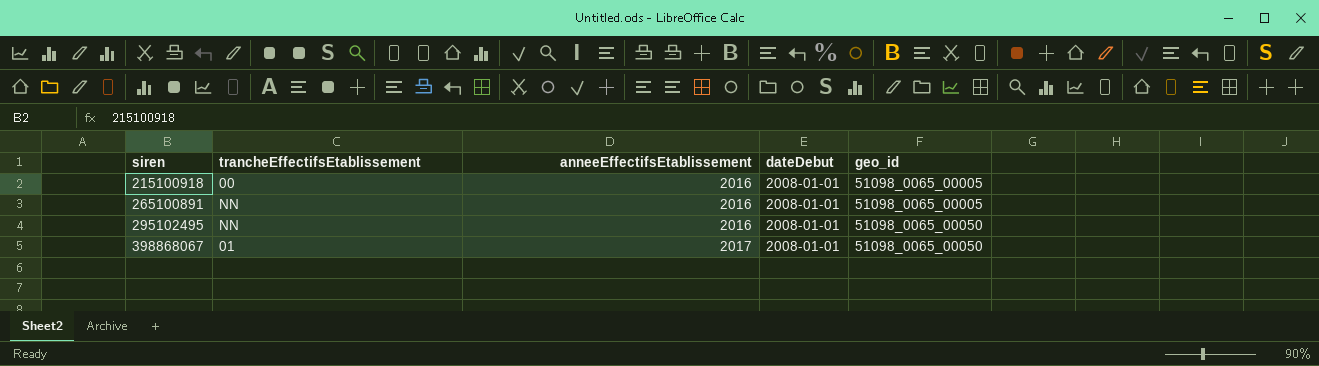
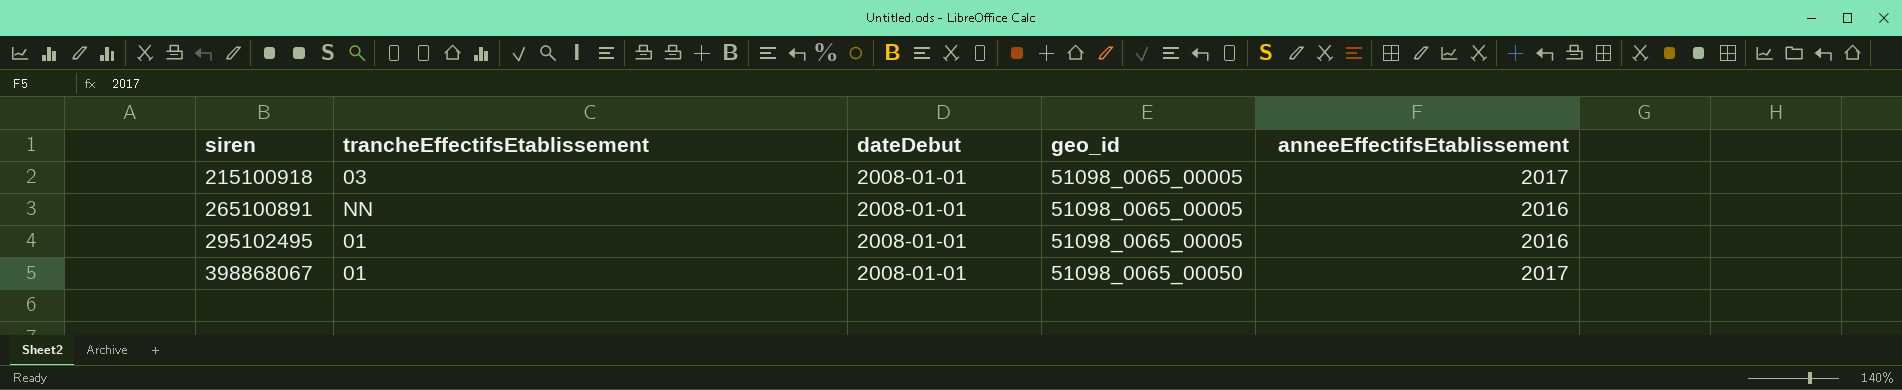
column anneeEffectifsEtablissement | position: 3 -> 5
215100918 | trancheEffectifsEtablissement: 00 -> 03
215100918 | anneeEffectifsEtablissement: 2016 -> 2017
295102495 | trancheEffectifsEtablissement: NN -> 01
295102495 | geo_id: 51098_0065_00050 -> 51098_0065_00005

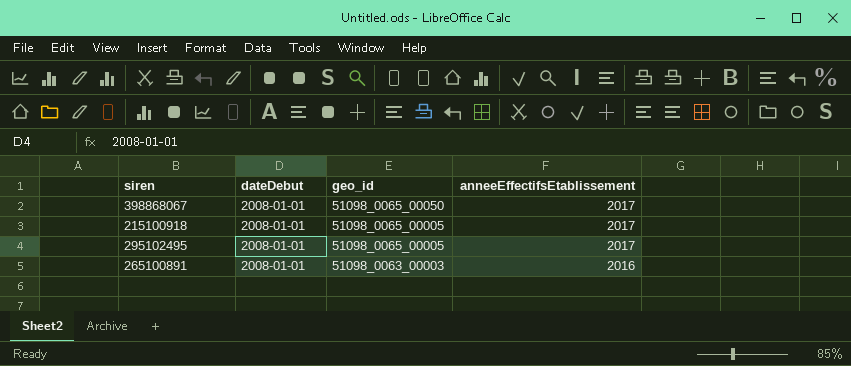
row order: siren ascending -> geo_id descending
column trancheEffectifsEtablissement | position: 2 -> none
295102495 | anneeEffectifsEtablissement: 2016 -> 2017
265100891 | geo_id: 51098_0065_00005 -> 51098_0063_00003

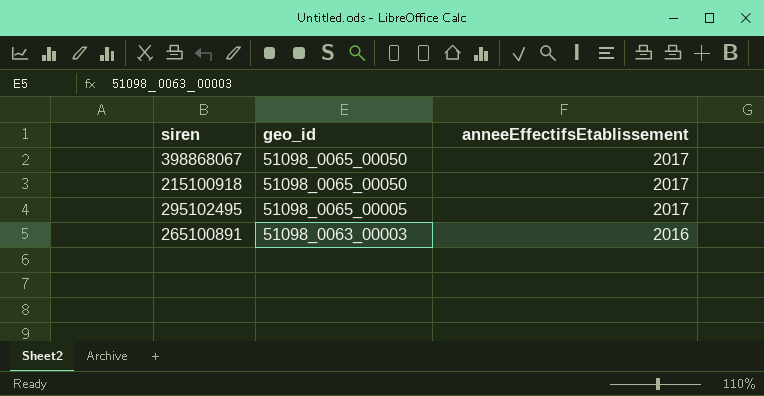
column dateDebut | position: 2 -> none
215100918 | geo_id: 51098_0065_00005 -> 51098_0065_00050

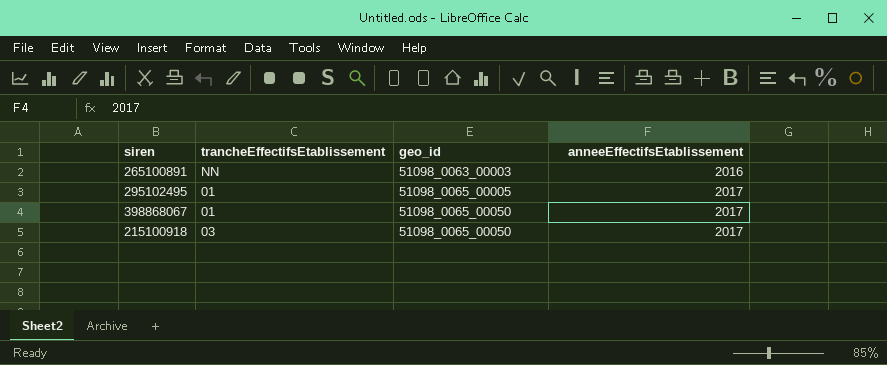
row order: geo_id descending -> geo_id ascending
column trancheEffectifsEtablissement | position: none -> 2

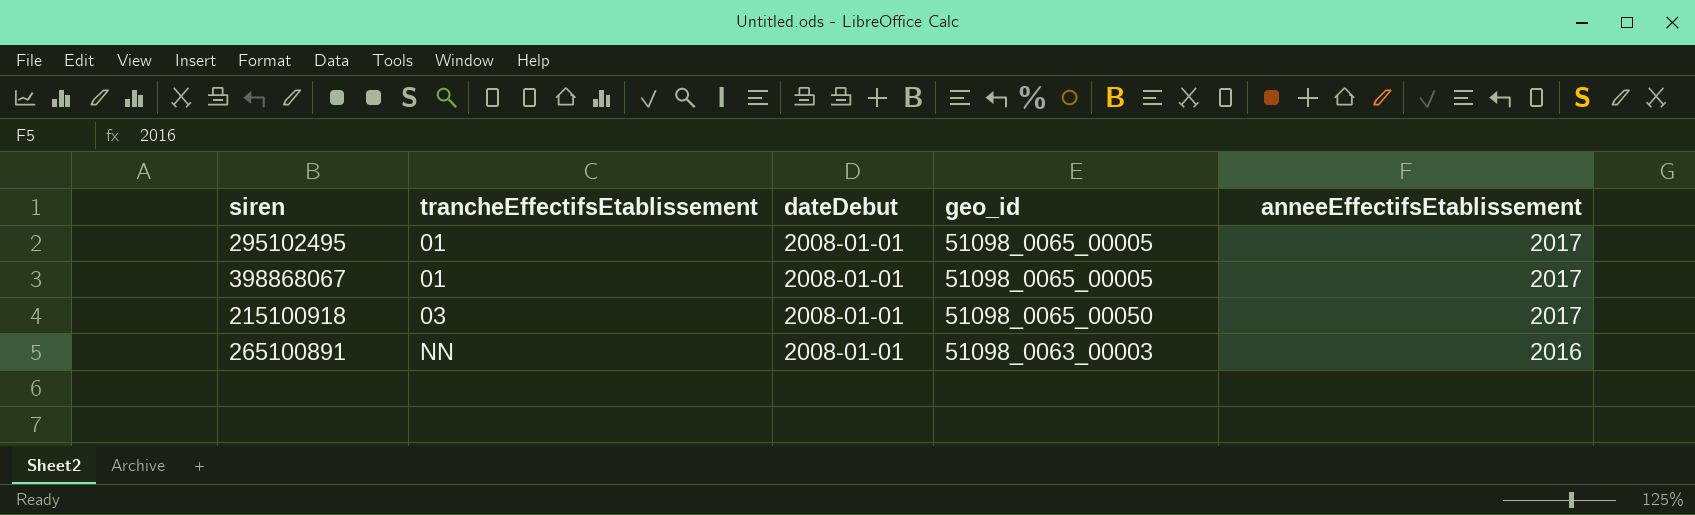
row order: geo_id ascending -> trancheEffectifsEtablissement ascending
column dateDebut | position: none -> 3
398868067 | geo_id: 51098_0065_00050 -> 51098_0065_00005

